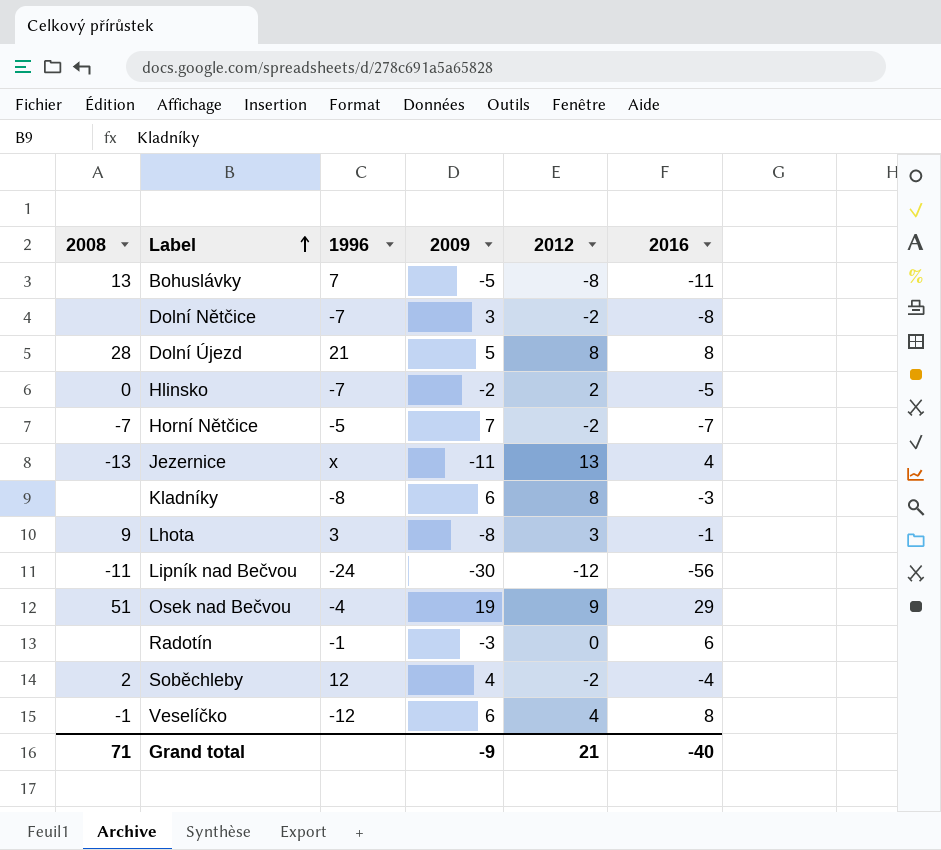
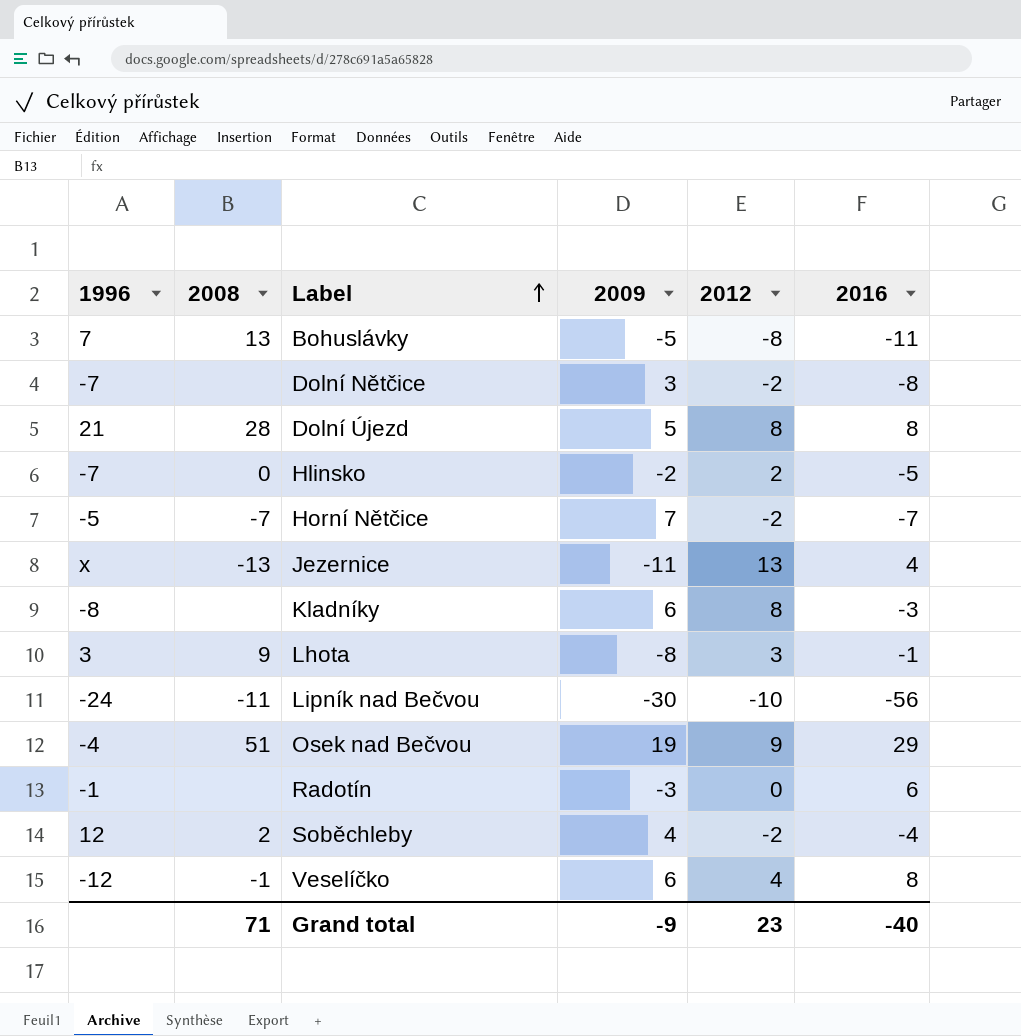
column 1996 | position: 3 -> 1
Lipník nad Bečvou | 2012: -12 -> -10
Grand total | 2012: 21 -> 23

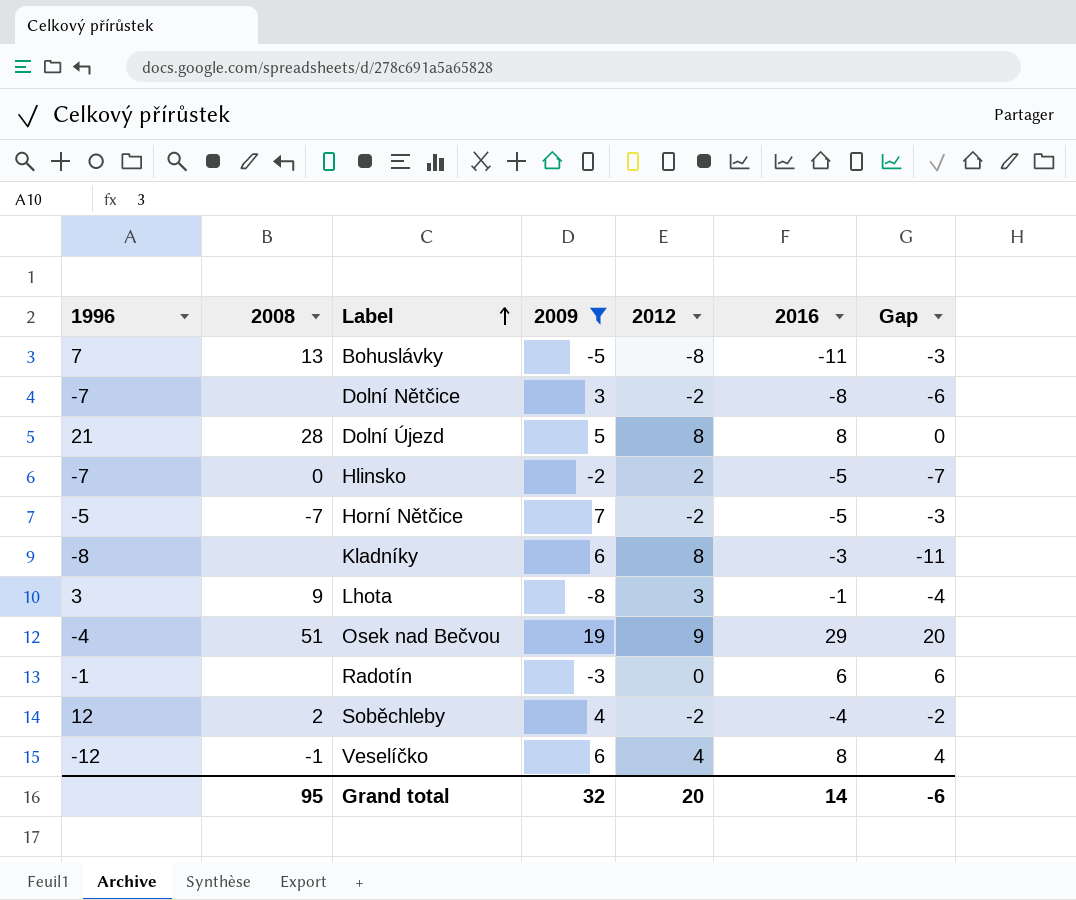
filter: none -> 2009 >= -8
column Gap | formula: none -> [2016] - [2012]
Horní Nětčice | 2016: -7 -> -5
Grand total | 2008: 71 -> 95
Grand total | 2009: -9 -> 32
Grand total | 2012: 23 -> 20
Grand total | 2016: -40 -> 14

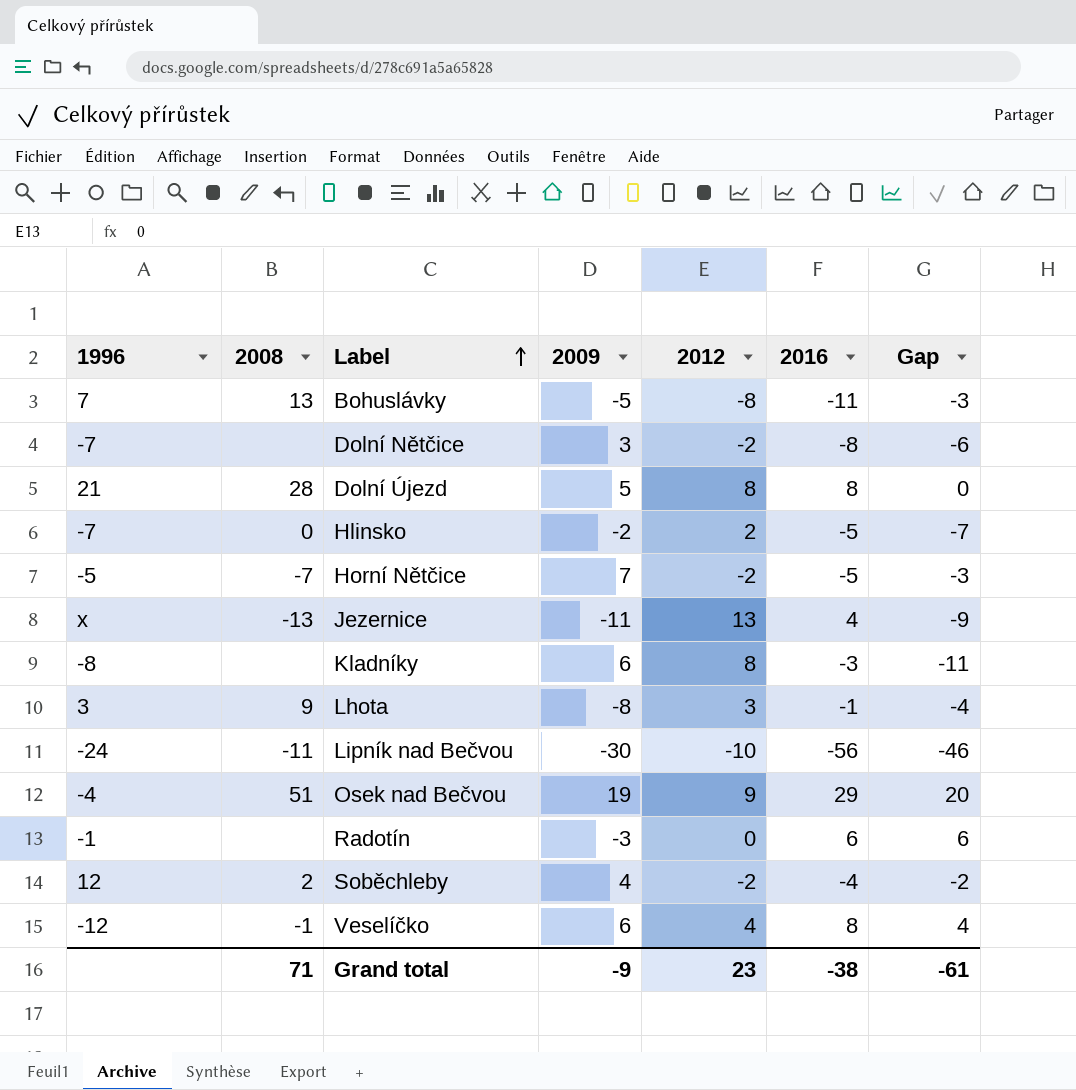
filter: 2009 >= -8 -> none
Grand total | 2008: 95 -> 71
Grand total | 2009: 32 -> -9
Grand total | 2012: 20 -> 23
Grand total | 2016: 14 -> -38
Grand total | Gap: -6 -> -61

